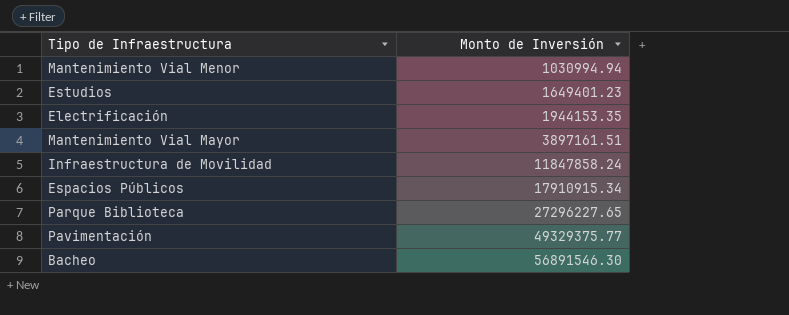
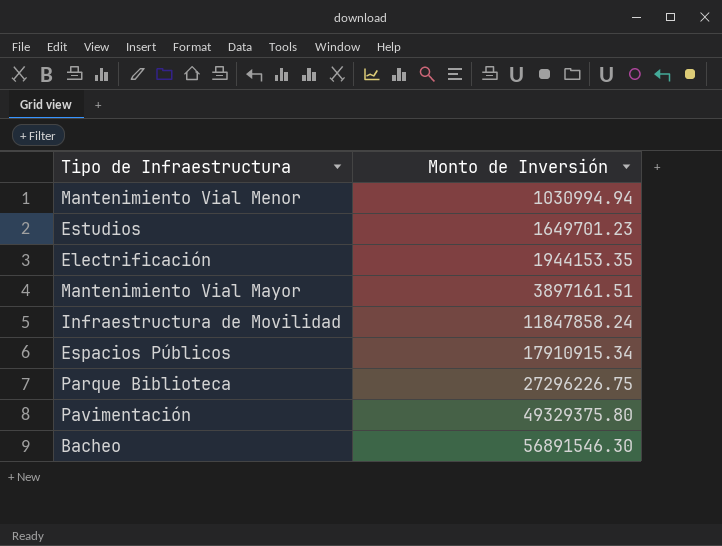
Estudios | Monto de Inversión: 1649401.23 -> 1649701.23
Parque Biblioteca | Monto de Inversión: 27296227.65 -> 27296226.75
Pavimentación | Monto de Inversión: 49329375.77 -> 49329375.80

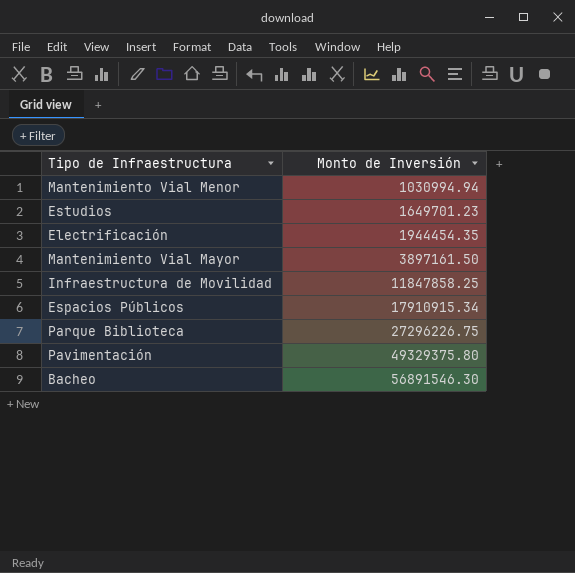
Electrificación | Monto de Inversión: 1944153.35 -> 1944454.35
Mantenimiento Vial Mayor | Monto de Inversión: 3897161.51 -> 3897161.50
Infraestructura de Movilidad | Monto de Inversión: 11847858.24 -> 11847858.25

